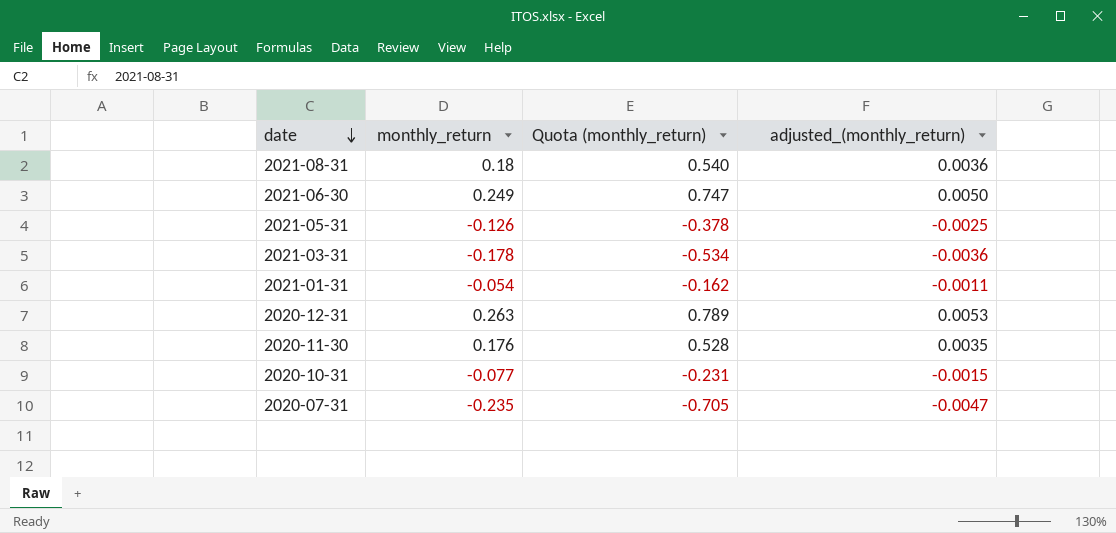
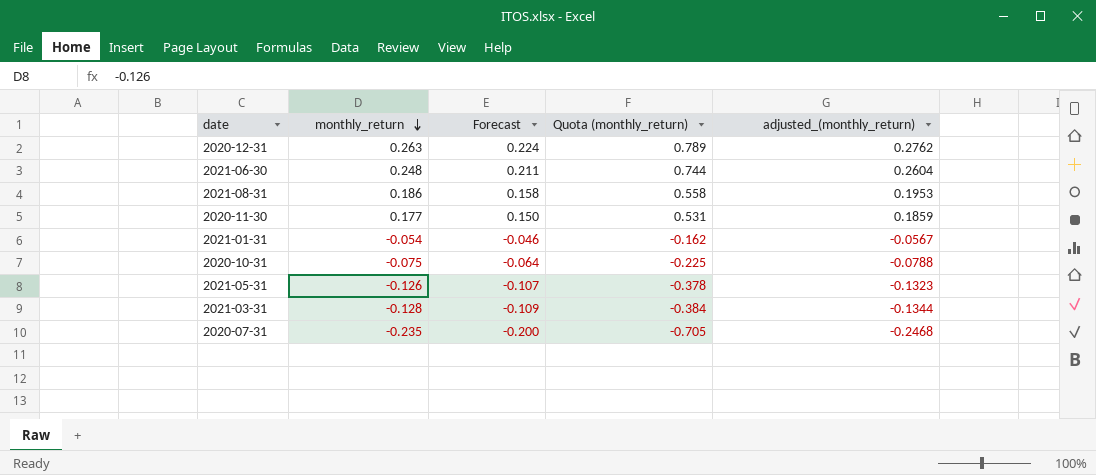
row order: date descending -> monthly_return descending
column Forecast | formula: none -> [monthly_return] * 0.85
column adjusted_(monthly_return) | formula: [monthly_return] * 0.02 -> [monthly_return] * 1.05
2021-06-30 | monthly_return: 0.249 -> 0.248
2021-06-30 | Quota (monthly_return): 0.747 -> 0.744
2021-08-31 | monthly_return: 0.18 -> 0.186
2021-08-31 | Quota (monthly_return): 0.540 -> 0.558
2020-11-30 | monthly_return: 0.176 -> 0.177
2020-11-30 | Quota (monthly_return): 0.528 -> 0.531
2020-10-31 | monthly_return: -0.077 -> -0.075
2020-10-31 | Quota (monthly_return): -0.231 -> -0.225
2021-03-31 | monthly_return: -0.178 -> -0.128
2021-03-31 | Quota (monthly_return): -0.534 -> -0.384

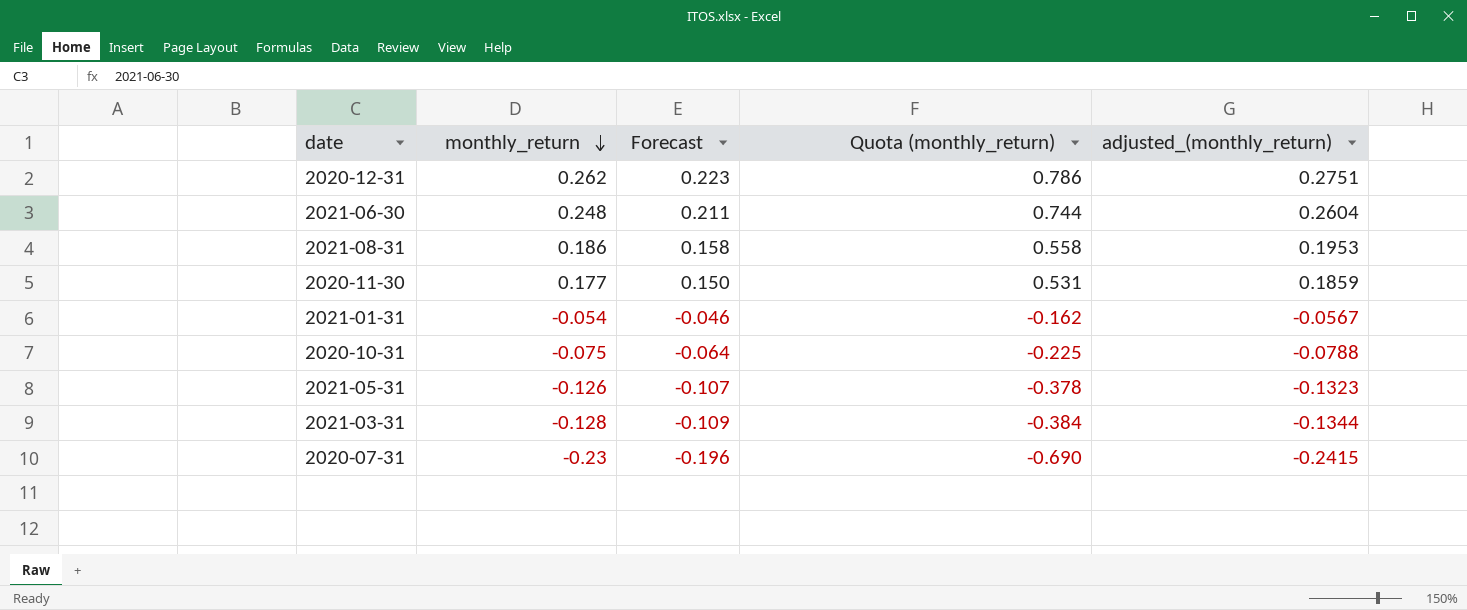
2020-12-31 | monthly_return: 0.263 -> 0.262
2020-12-31 | Forecast: 0.224 -> 0.223
2020-12-31 | Quota (monthly_return): 0.789 -> 0.786
2020-12-31 | adjusted_(monthly_return): 0.2762 -> 0.2751
2020-07-31 | monthly_return: -0.235 -> -0.23
2020-07-31 | Forecast: -0.200 -> -0.196
2020-07-31 | Quota (monthly_return): -0.705 -> -0.690
2020-07-31 | adjusted_(monthly_return): -0.2468 -> -0.2415

